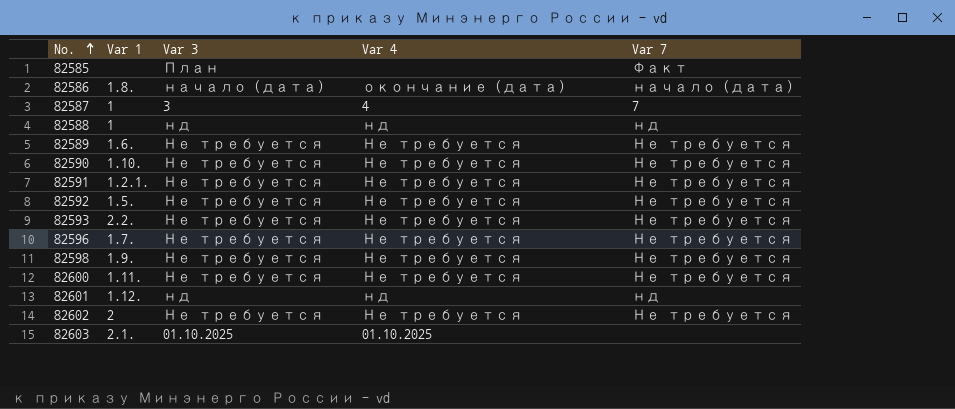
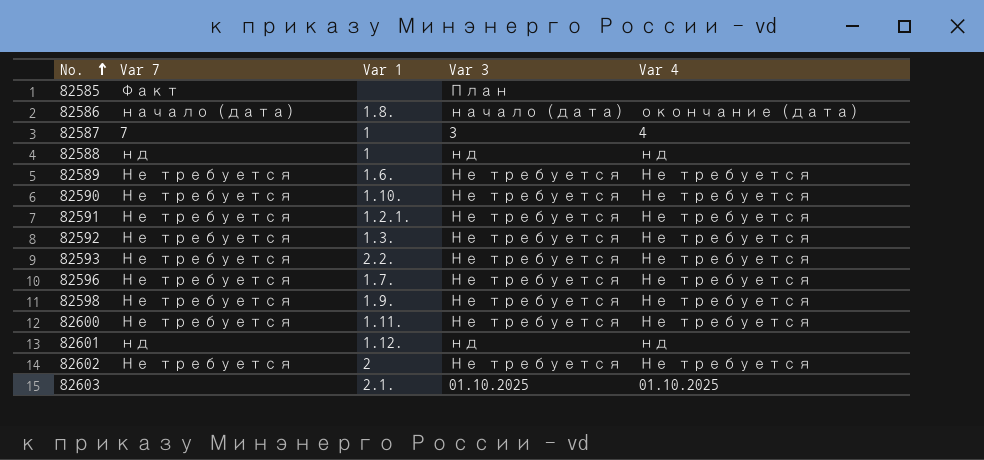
column Var 7 | position: 5 -> 2
82592 | Var 1: 1.5. -> 1.3.

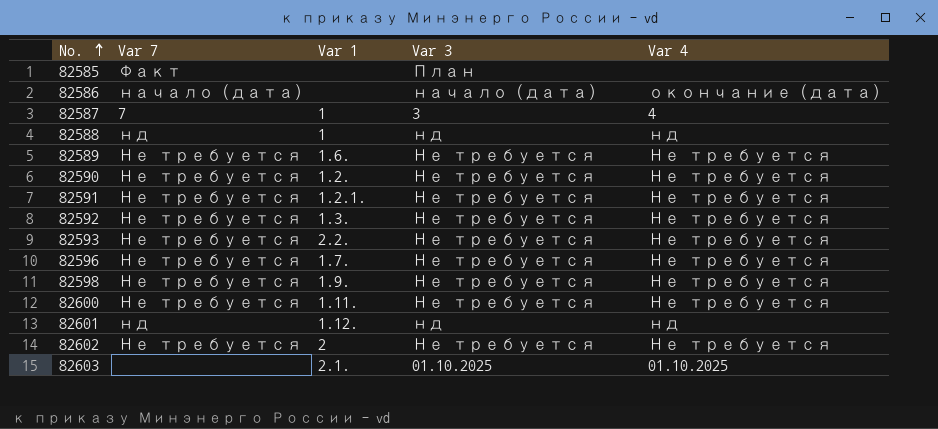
82586 | Var 1: 1.8. -> none
82590 | Var 1: 1.10. -> 1.2.

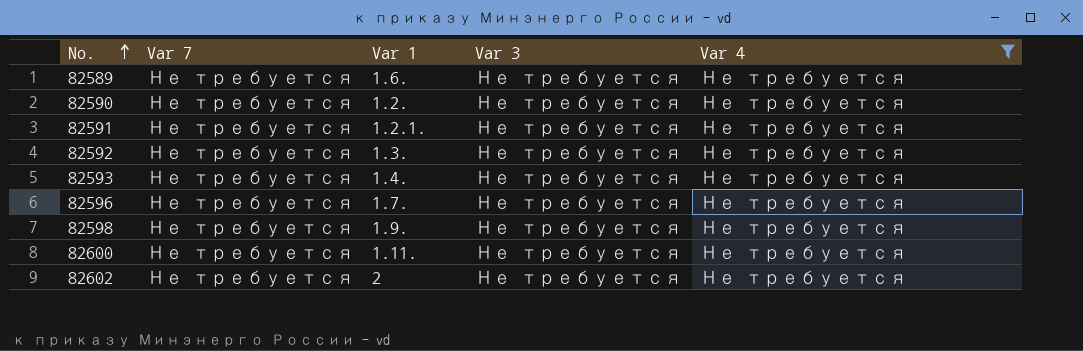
filter: none -> Var 4 = Не требуется
82593 | Var 1: 2.2. -> 1.4.

